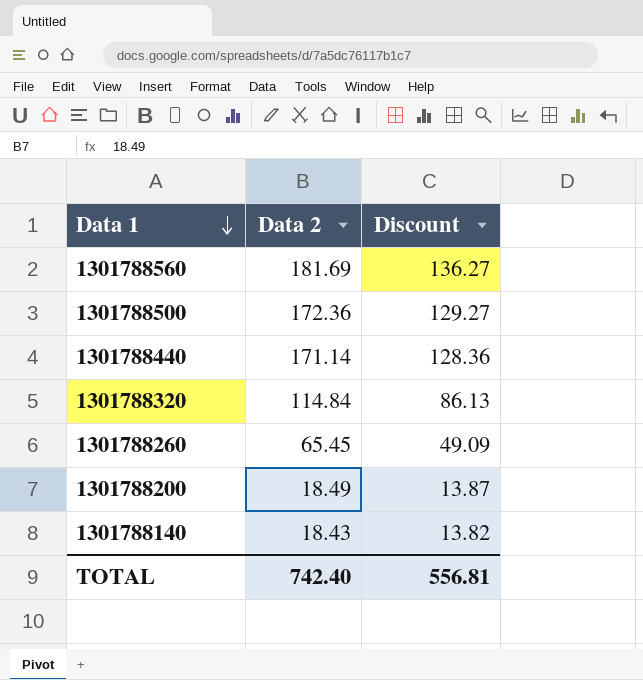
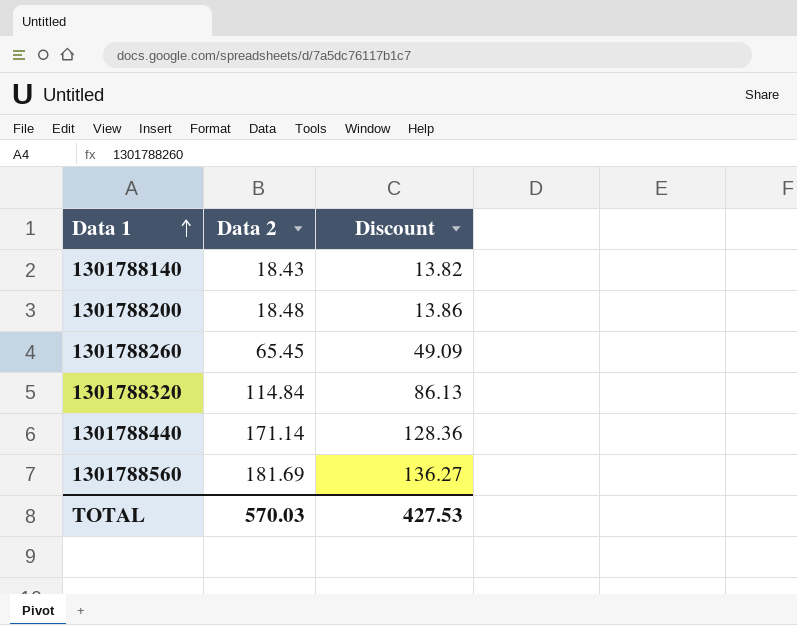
row order: Data 1 descending -> Data 1 ascending
row 1301788500: 172.36 | 129.27 -> none
1301788200 | Data 2: 18.49 -> 18.48
1301788200 | Discount: 13.87 -> 13.86
TOTAL | Data 2: 742.40 -> 570.03
TOTAL | Discount: 556.81 -> 427.53

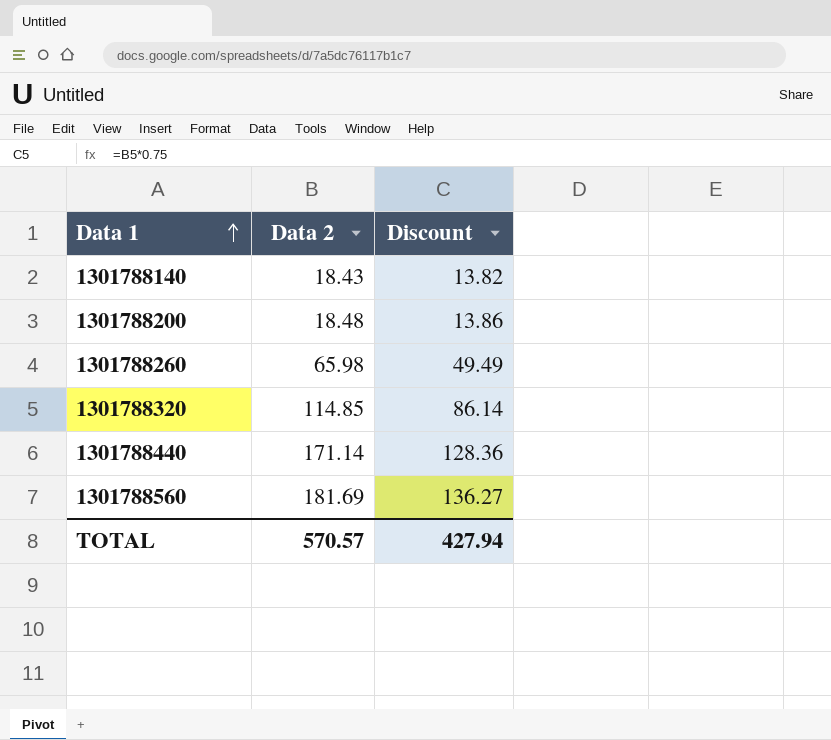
1301788260 | Data 2: 65.45 -> 65.98
1301788260 | Discount: 49.09 -> 49.49
1301788320 | Data 2: 114.84 -> 114.85
1301788320 | Discount: 86.13 -> 86.14
TOTAL | Data 2: 570.03 -> 570.57
TOTAL | Discount: 427.53 -> 427.94

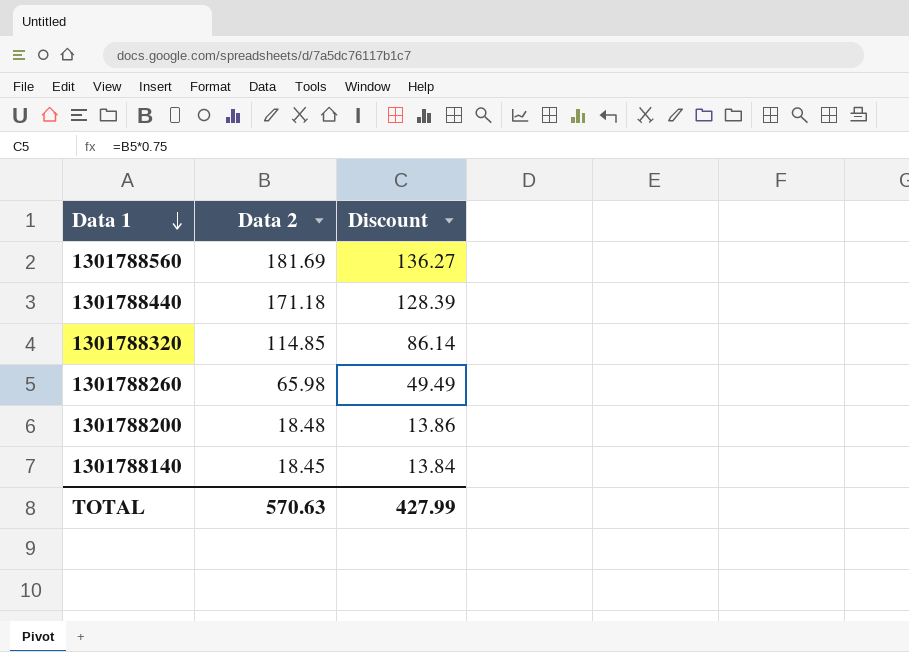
row order: Data 1 ascending -> Data 1 descending
1301788440 | Data 2: 171.14 -> 171.18
1301788440 | Discount: 128.36 -> 128.39
1301788140 | Data 2: 18.43 -> 18.45
1301788140 | Discount: 13.82 -> 13.84
TOTAL | Data 2: 570.57 -> 570.63
TOTAL | Discount: 427.94 -> 427.99

